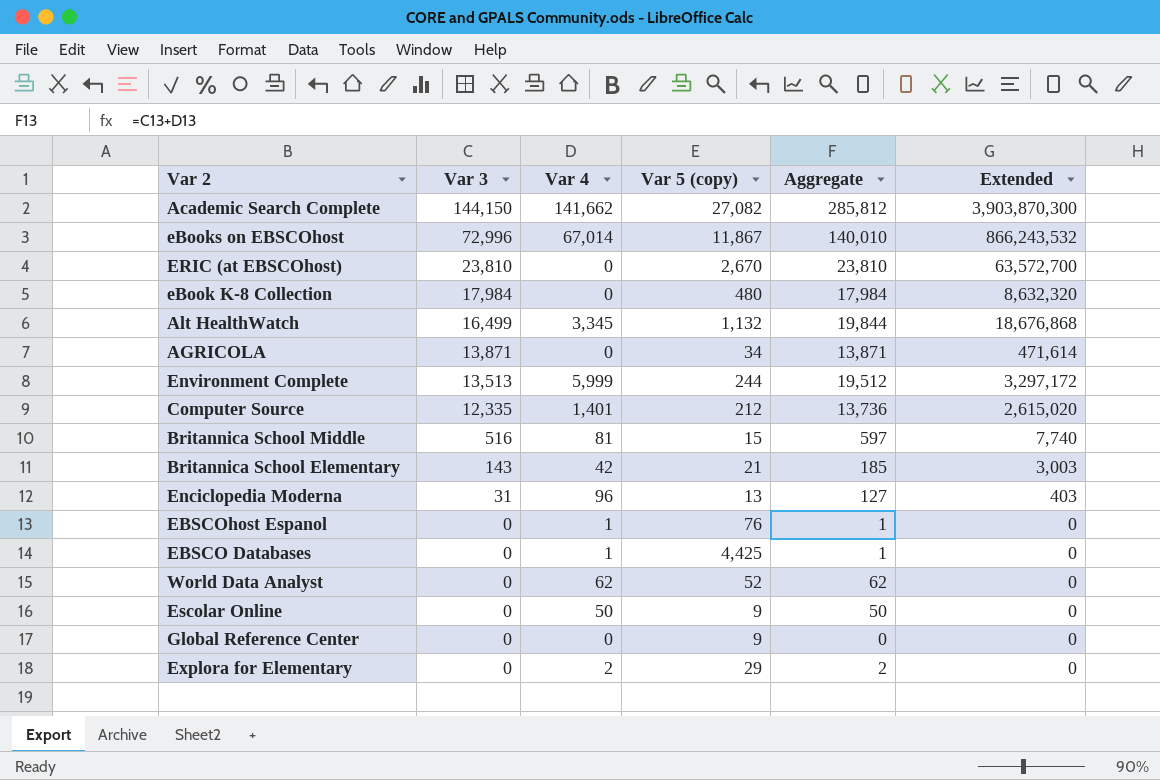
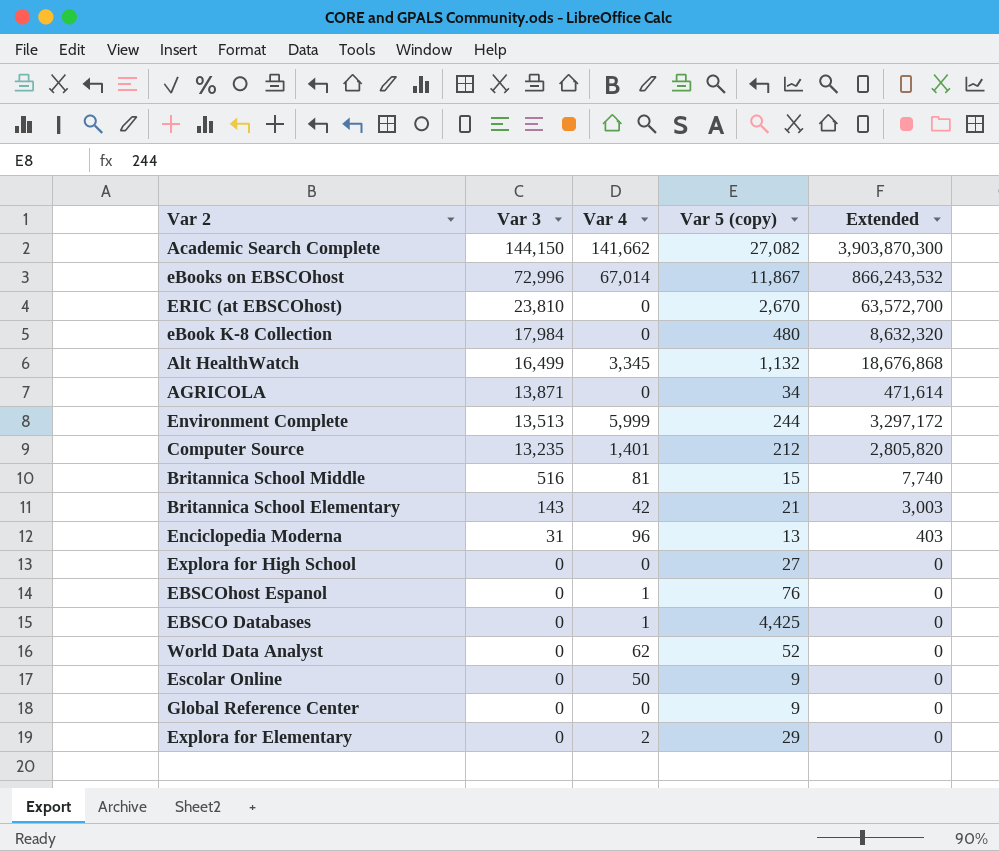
column Aggregate | formula: [Var 3] + [Var 4] -> none
Computer Source | Var 3: 12,335 -> 13,235
Computer Source | Extended: 2,615,020 -> 2,805,820
row Explora for High School: none -> 0 | 0 | 27 | 0

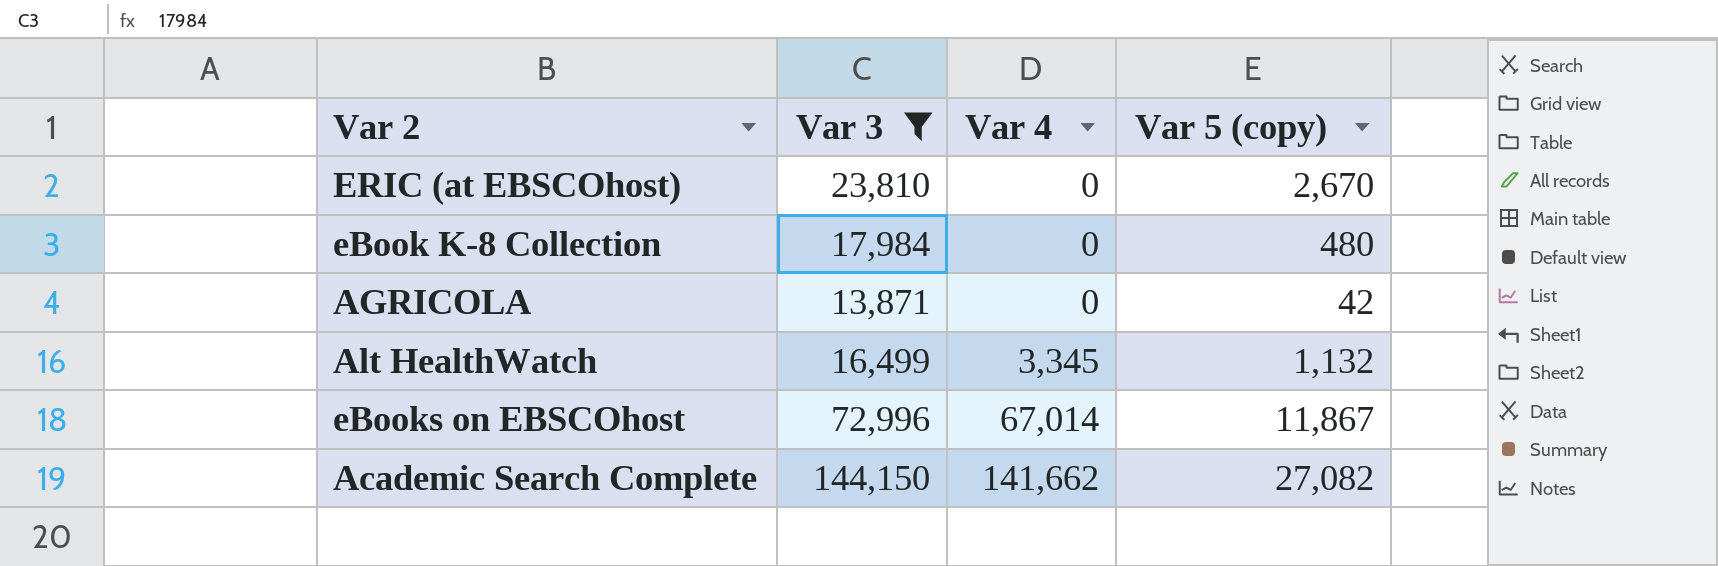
filter: none -> Var 3 >= 13,871
row order: Var 3 descending -> Var 4 ascending
column Extended | formula: [Var 3] * [Var 5 (copy)] -> none
AGRICOLA | Var 5 (copy): 34 -> 42

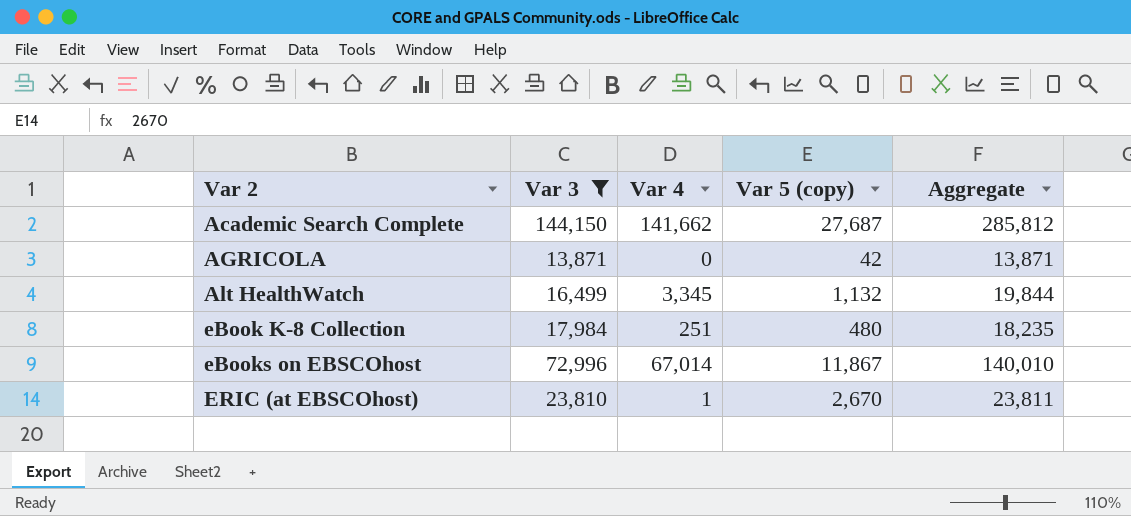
row order: Var 4 ascending -> Var 2 ascending
column Aggregate | formula: none -> [Var 3] + [Var 4]
Academic Search Complete | Var 5 (copy): 27,082 -> 27,687
eBook K-8 Collection | Var 4: 0 -> 251
ERIC (at EBSCOhost) | Var 4: 0 -> 1

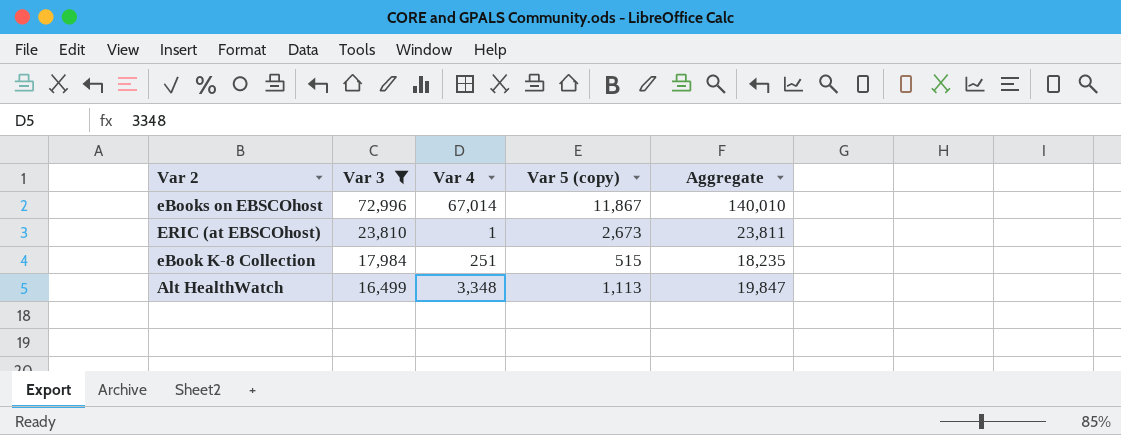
row order: Var 2 ascending -> Var 3 descending
row Academic Search Complete: 144,150 | 141,662 | 27,687 | 285,812 -> none
row AGRICOLA: 13,871 | 0 | 42 | 13,871 -> none
ERIC (at EBSCOhost) | Var 5 (copy): 2,670 -> 2,673
eBook K-8 Collection | Var 5 (copy): 480 -> 515
Alt HealthWatch | Var 4: 3,345 -> 3,348
Alt HealthWatch | Var 5 (copy): 1,132 -> 1,113
Alt HealthWatch | Aggregate: 19,844 -> 19,847

